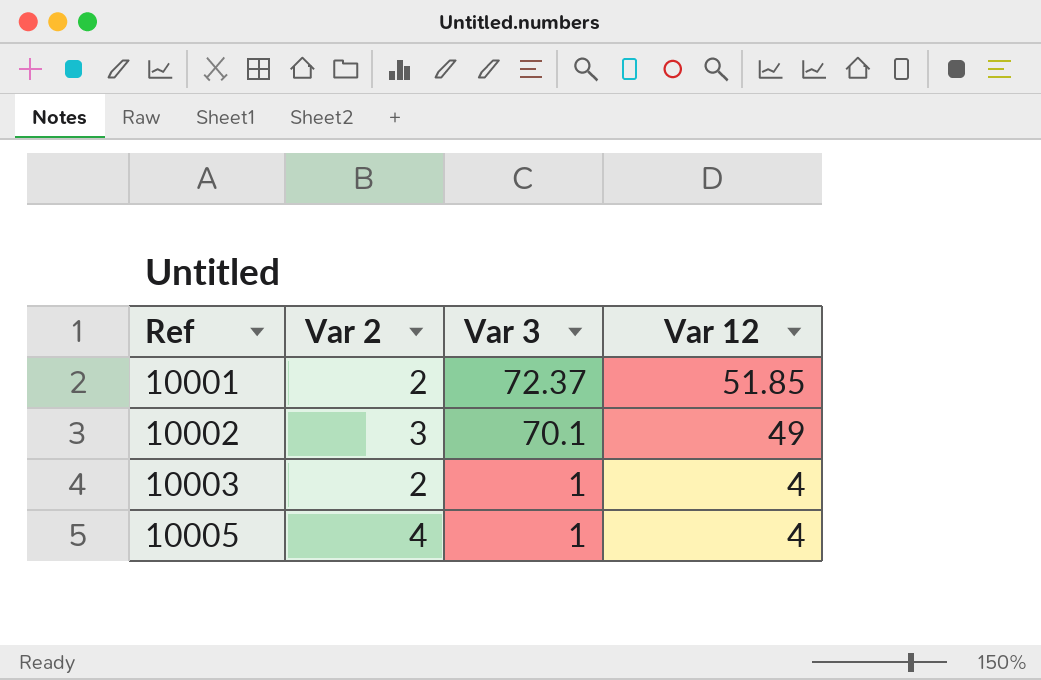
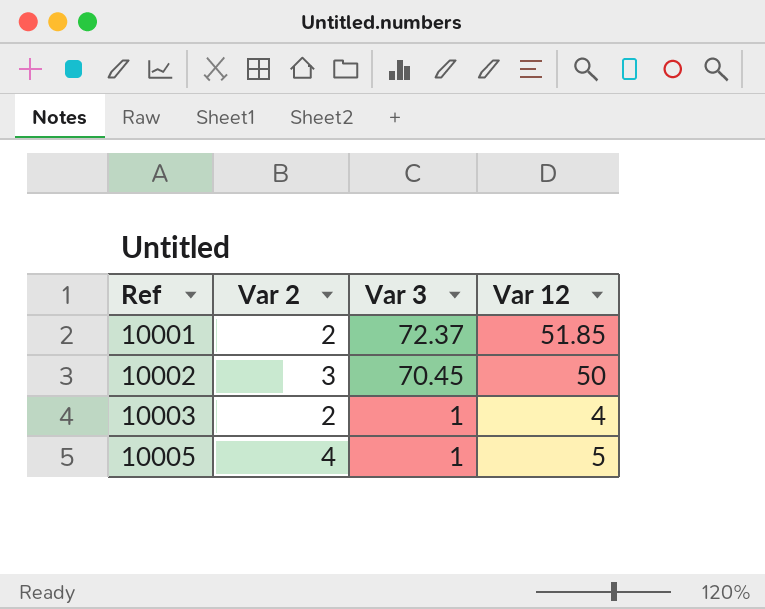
10002 | Var 3: 70.1 -> 70.45
10002 | Var 12: 49 -> 50
10005 | Var 12: 4 -> 5

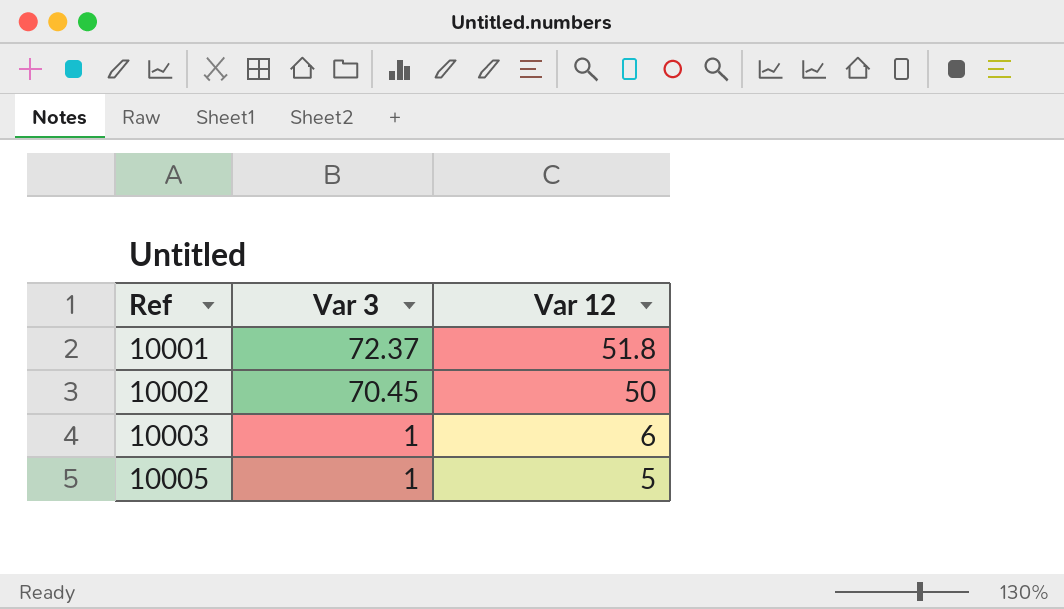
column Var 2 | position: 2 -> none
10001 | Var 12: 51.85 -> 51.8
10003 | Var 12: 4 -> 6

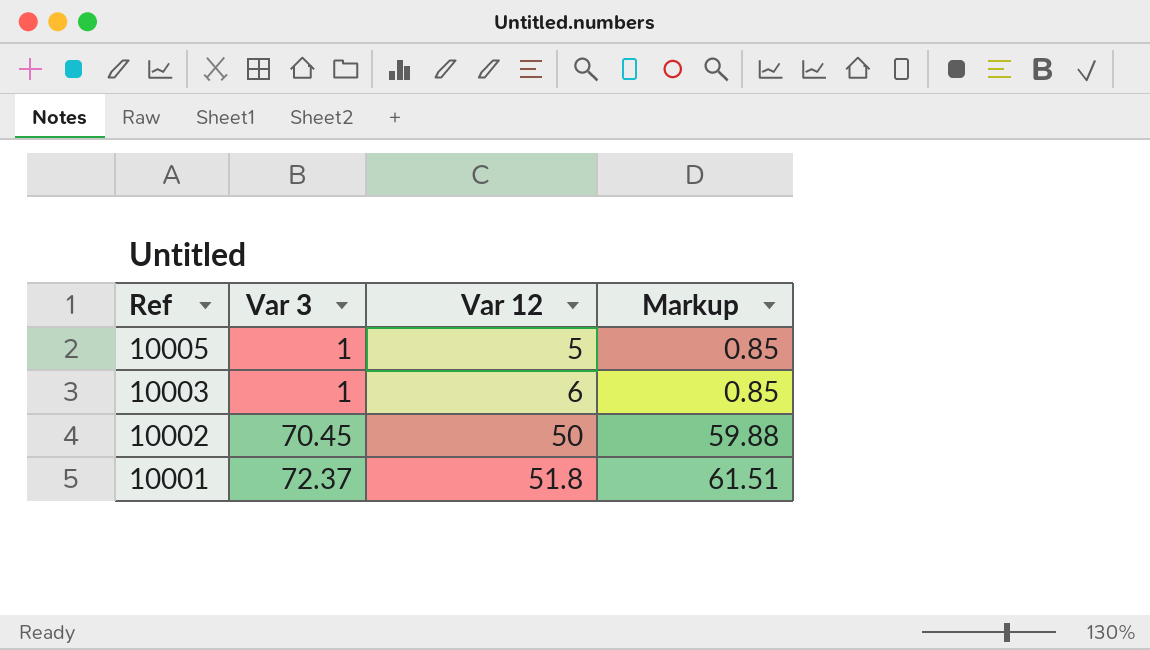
row order: Ref ascending -> Ref descending
column Markup | formula: none -> [Var 3] * 0.85

